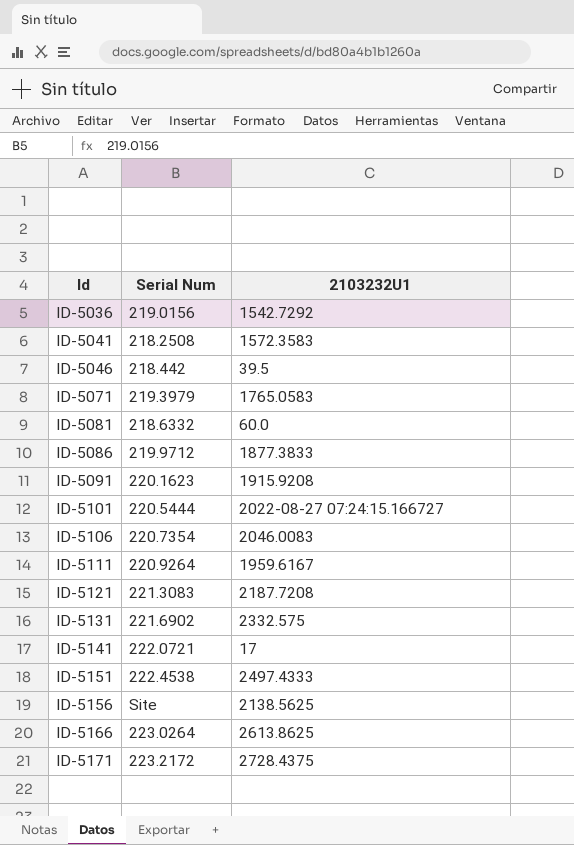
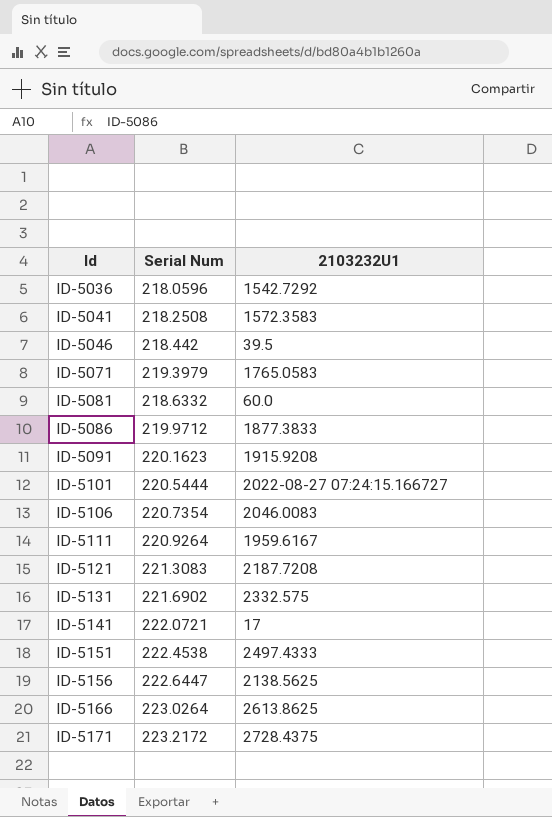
ID-5036 | Serial Num: 219.0156 -> 218.0596
ID-5156 | Serial Num: Site -> 222.6447

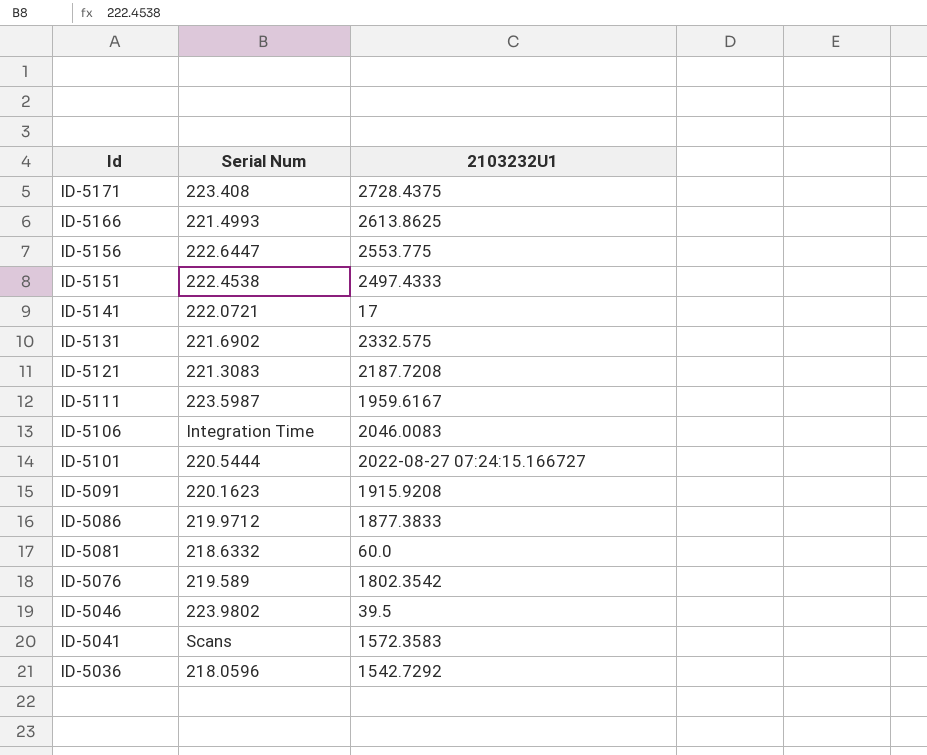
row order: Id ascending -> Id descending
row ID-5071: 219.3979 | 1765.0583 -> none
ID-5171 | Serial Num: 223.2172 -> 223.408
ID-5166 | Serial Num: 223.0264 -> 221.4993
ID-5156 | 2103232U1: 2138.5625 -> 2553.775
ID-5111 | Serial Num: 220.9264 -> 223.5987
ID-5106 | Serial Num: 220.7354 -> Integration Time
row ID-5076: none -> 219.589 | 1802.3542
ID-5046 | Serial Num: 218.442 -> 223.9802
ID-5041 | Serial Num: 218.2508 -> Scans

